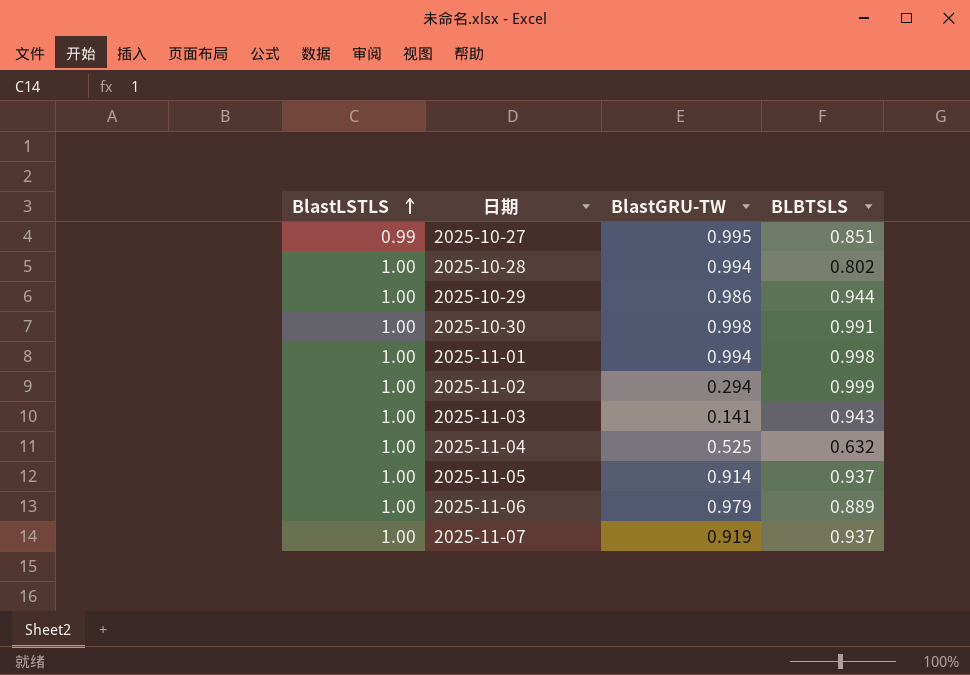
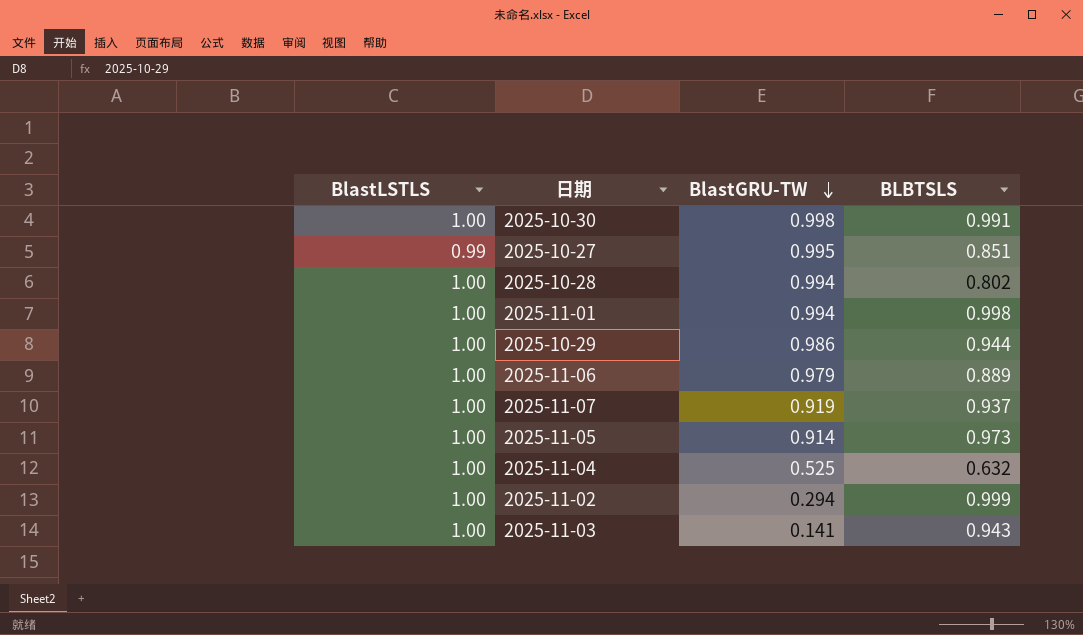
row order: BlastLSTLS ascending -> BlastGRU-TW descending
2025-11-05 | BLBTSLS: 0.937 -> 0.973

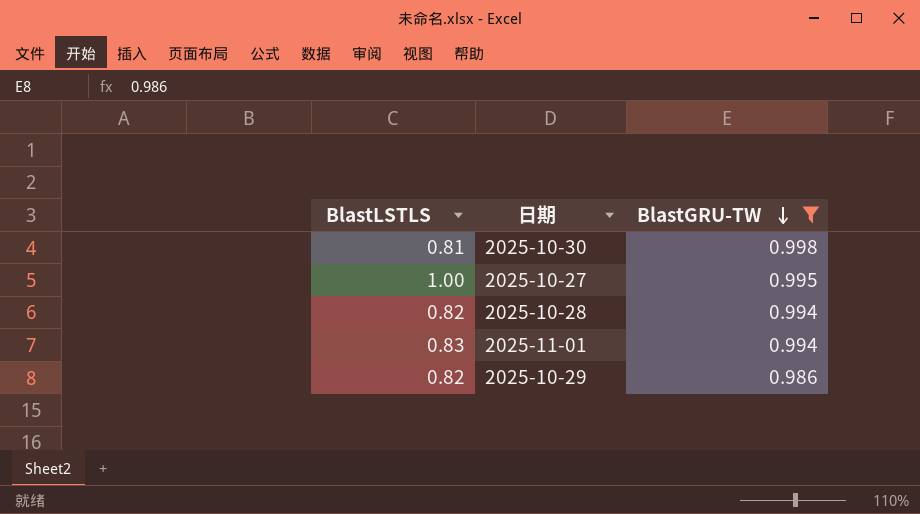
filter: none -> BlastGRU-TW >= 0.986
column BLBTSLS | position: 4 -> none
2025-10-30 | BlastLSTLS: 1.00 -> 0.81
2025-10-27 | BlastLSTLS: 0.99 -> 1.00
2025-10-28 | BlastLSTLS: 1.00 -> 0.82
2025-11-01 | BlastLSTLS: 1.00 -> 0.83
2025-10-29 | BlastLSTLS: 1.00 -> 0.82

